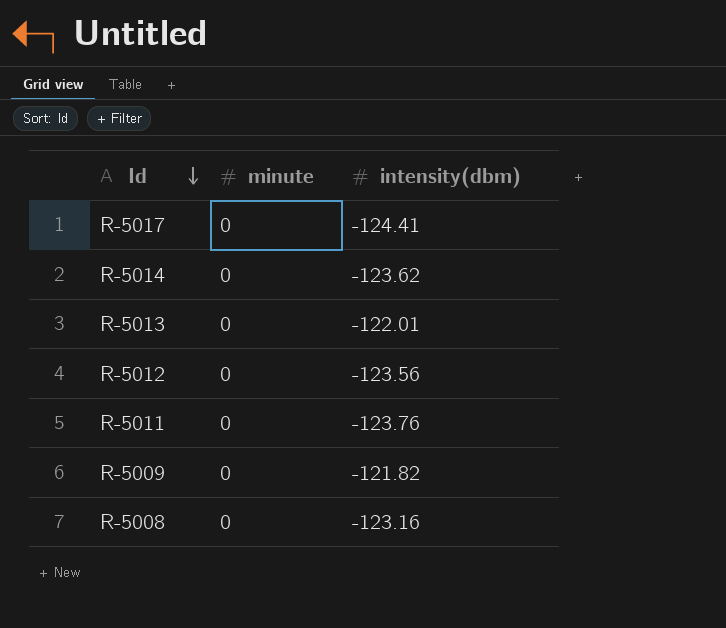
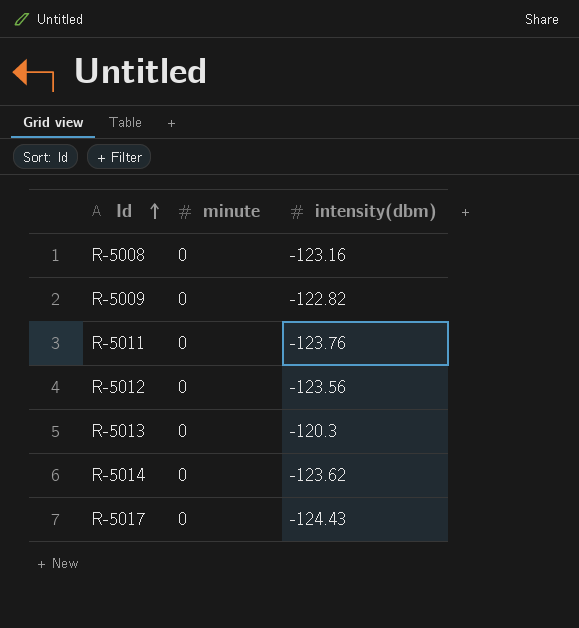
row order: Id descending -> Id ascending
R-5009 | intensity(dbm): -121.82 -> -122.82
R-5013 | intensity(dbm): -122.01 -> -120.3
R-5017 | intensity(dbm): -124.41 -> -124.43

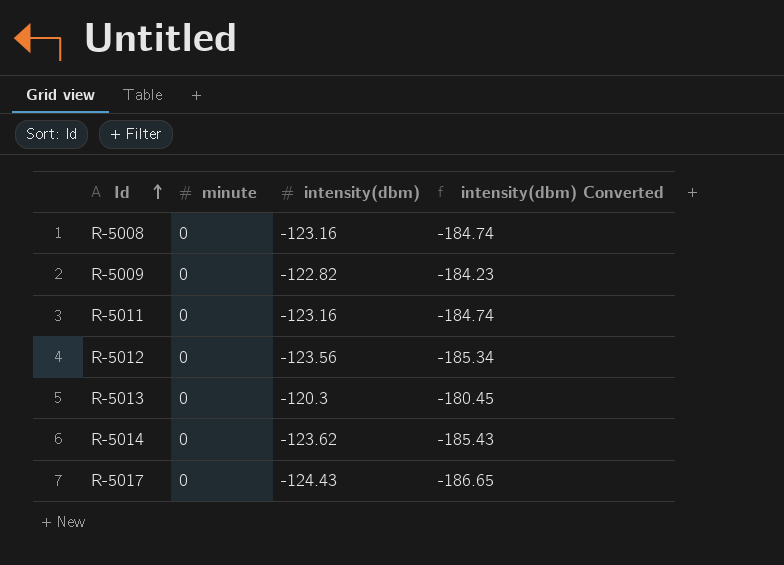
column intensity(dbm) Converted | formula: none -> [intensity(dbm)] * 1.5
R-5011 | intensity(dbm): -123.76 -> -123.16

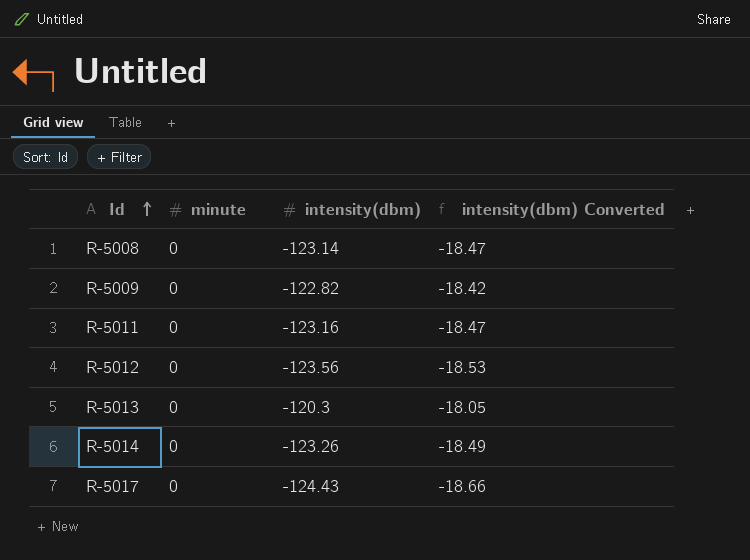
column intensity(dbm) Converted | formula: [intensity(dbm)] * 1.5 -> [intensity(dbm)] * 0.15
R-5008 | intensity(dbm): -123.16 -> -123.14
R-5014 | intensity(dbm): -123.62 -> -123.26

